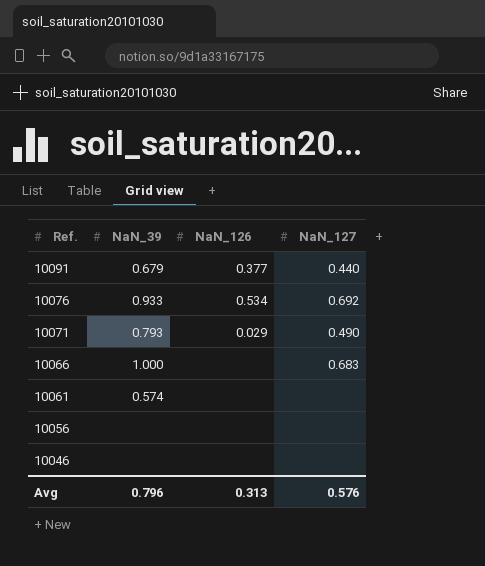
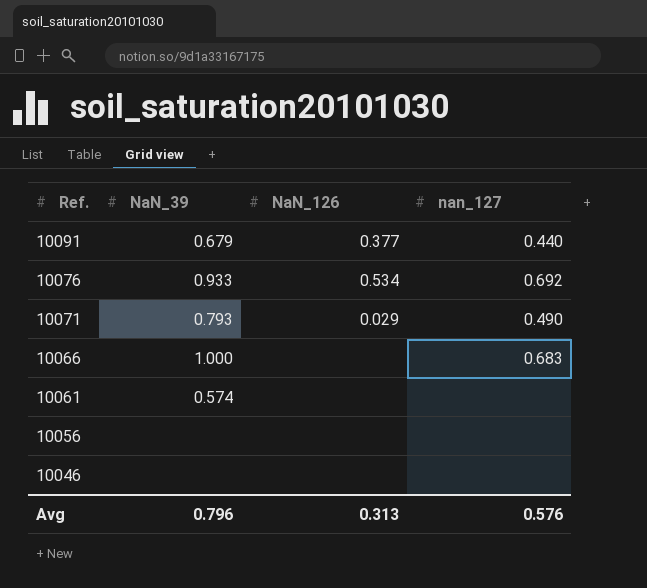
column name: NaN_127 -> nan_127

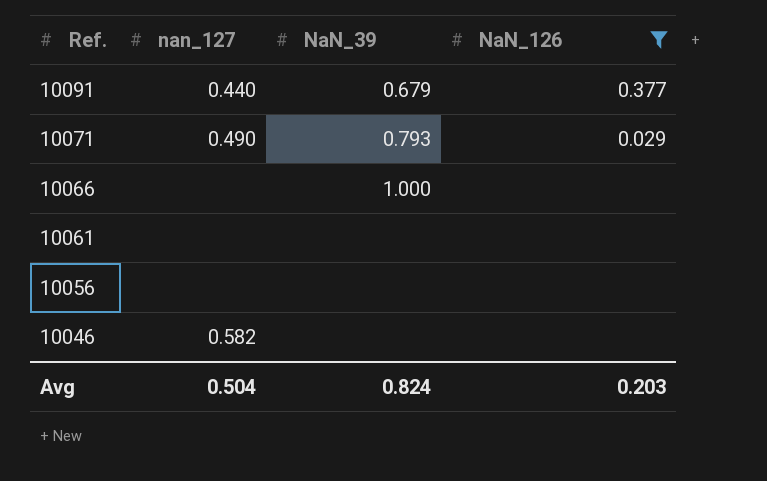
filter: none -> NaN_126 != 0.534
column nan_127 | position: 4 -> 2
10066 | nan_127: 0.683 -> none
10061 | NaN_39: 0.574 -> none
10046 | nan_127: none -> 0.582
Avg | nan_127: 0.576 -> 0.504
Avg | NaN_39: 0.796 -> 0.824
Avg | NaN_126: 0.313 -> 0.203

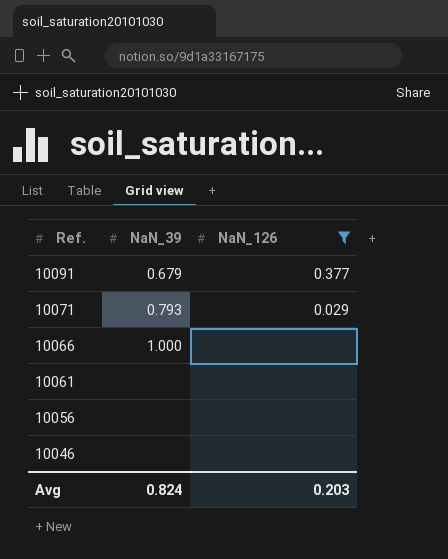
column nan_127 | position: 2 -> none

